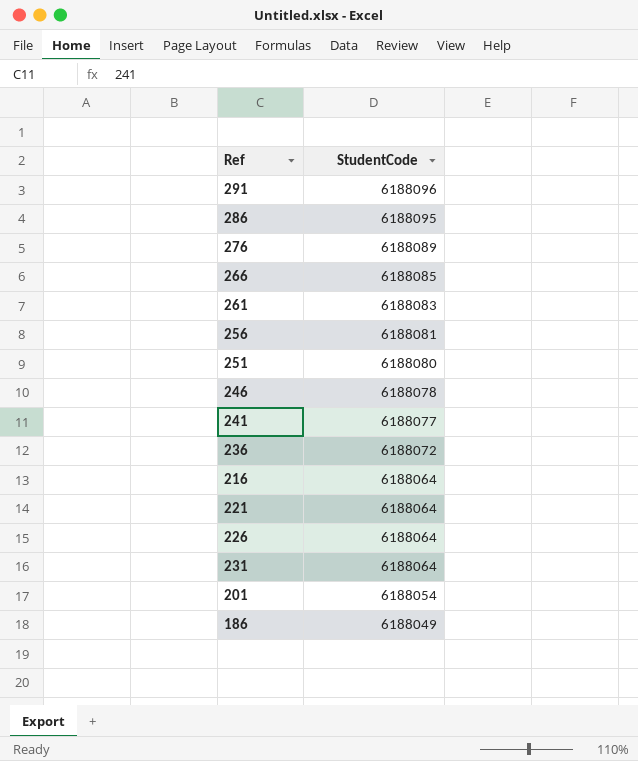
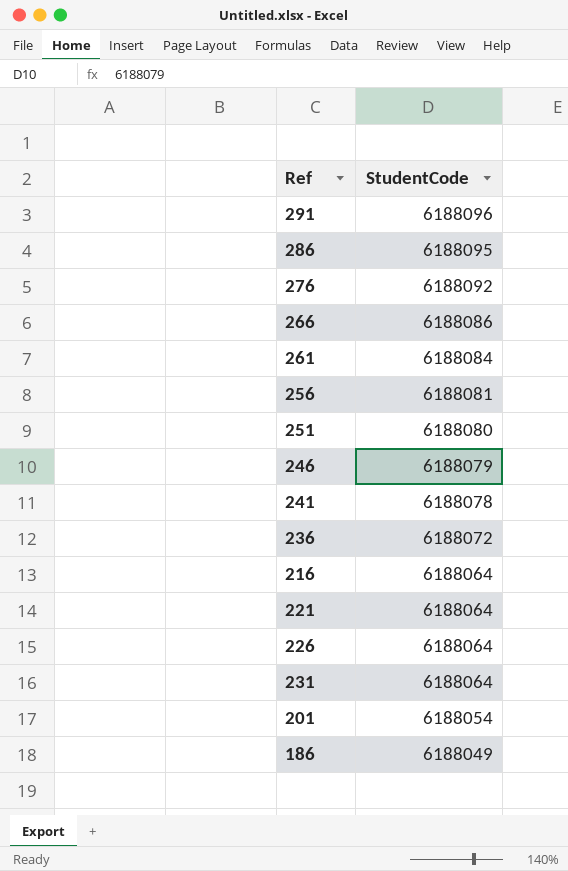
276 | StudentCode: 6188089 -> 6188092
266 | StudentCode: 6188085 -> 6188086
261 | StudentCode: 6188083 -> 6188084
246 | StudentCode: 6188078 -> 6188079
241 | StudentCode: 6188077 -> 6188078

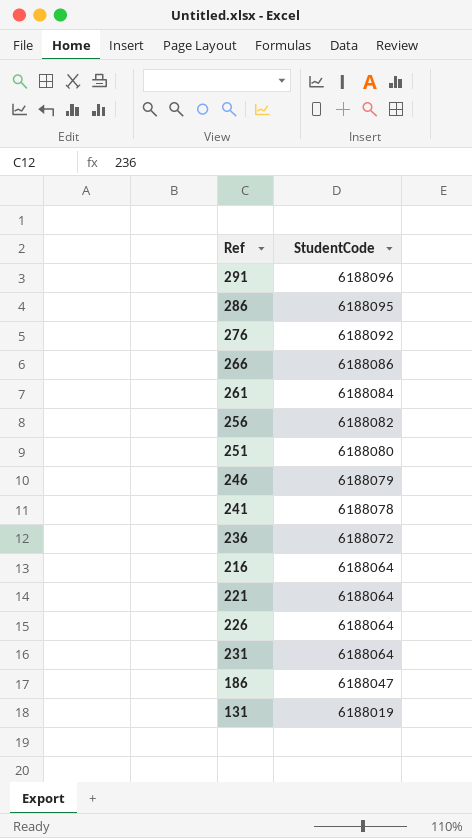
row 201: 6188054 -> none
256 | StudentCode: 6188081 -> 6188082
186 | StudentCode: 6188049 -> 6188047
row 131: none -> 6188019

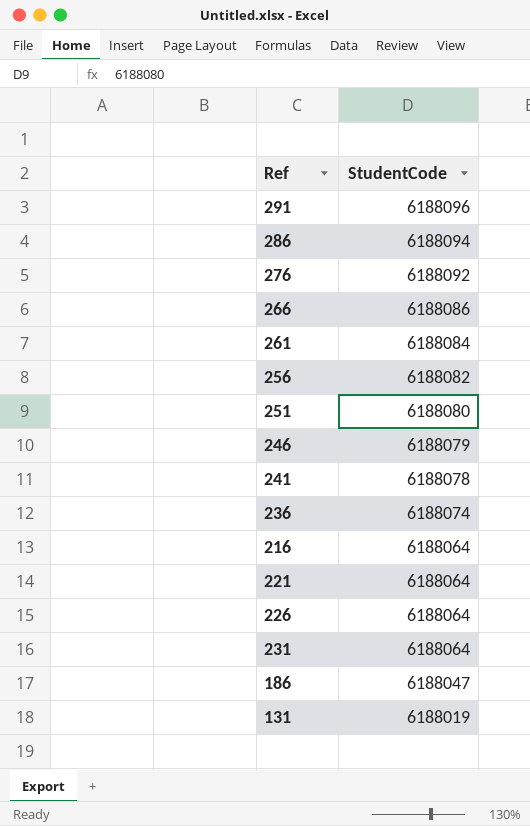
286 | StudentCode: 6188095 -> 6188094
236 | StudentCode: 6188072 -> 6188074

